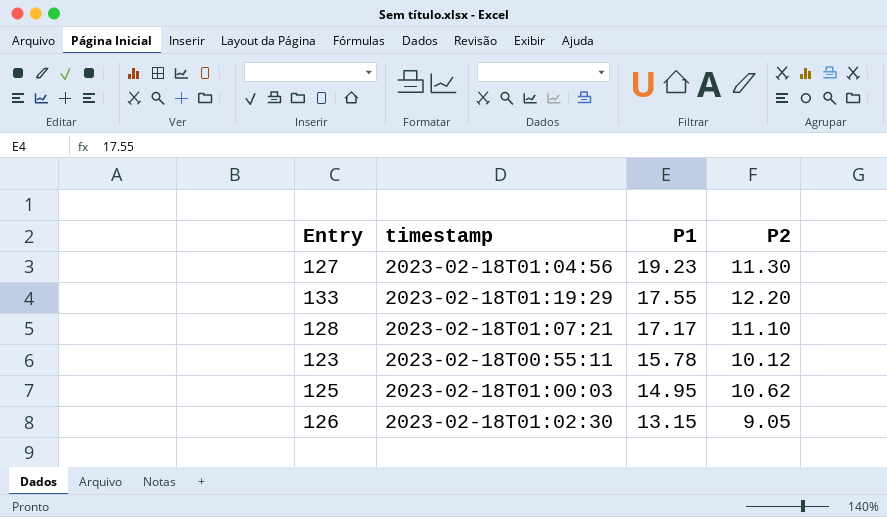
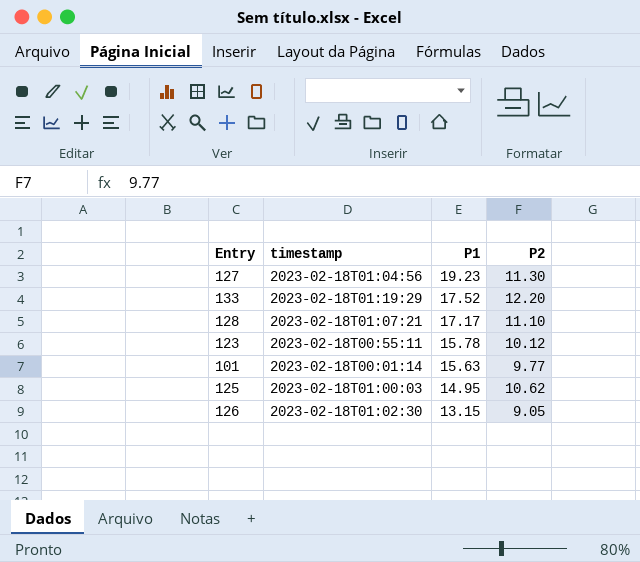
133 | P1: 17.55 -> 17.52
row 101: none -> 2023-02-18T00:01:14 | 15.63 | 9.77

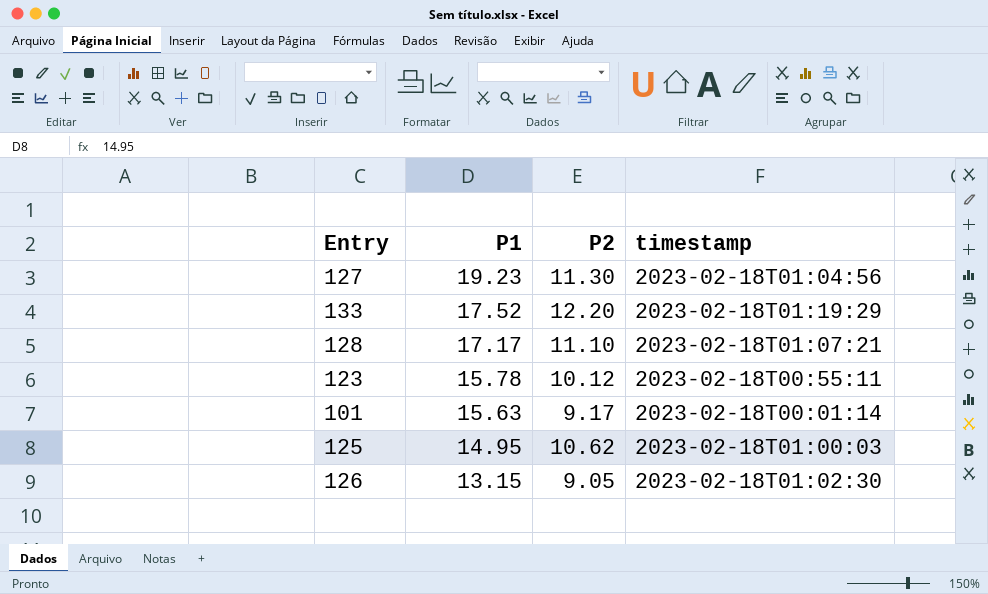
column timestamp | position: 2 -> 4
101 | P2: 9.77 -> 9.17

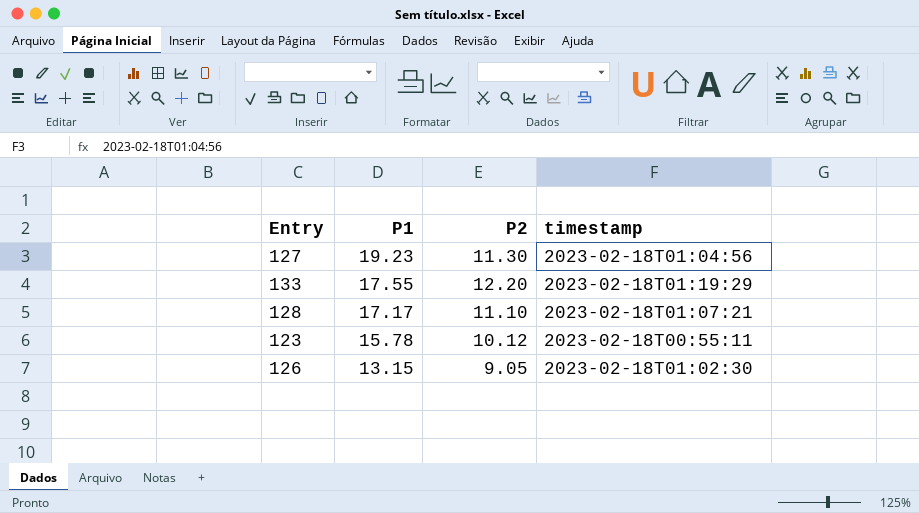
row 101: 15.63 | 9.17 | 2023-02-18T00:01:14 -> none
row 125: 14.95 | 10.62 | 2023-02-18T01:00:03 -> none
133 | P1: 17.52 -> 17.55

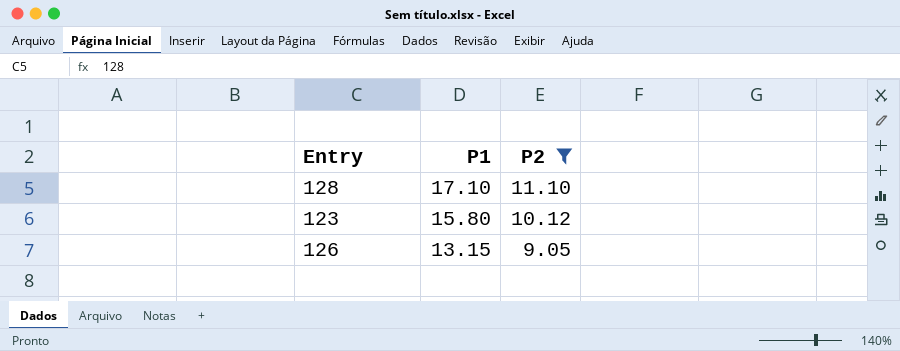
filter: none -> P2 <= 11.10
column timestamp | position: 4 -> none
128 | P1: 17.17 -> 17.10
123 | P1: 15.78 -> 15.80

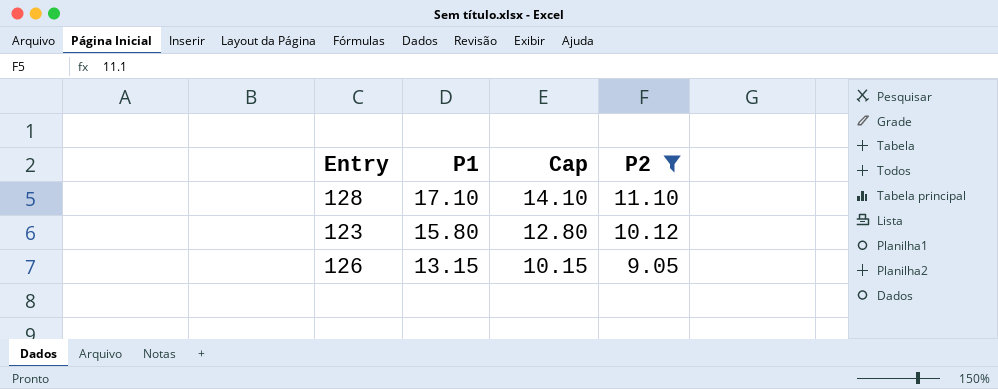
column Cap | formula: none -> [P1] - 3

